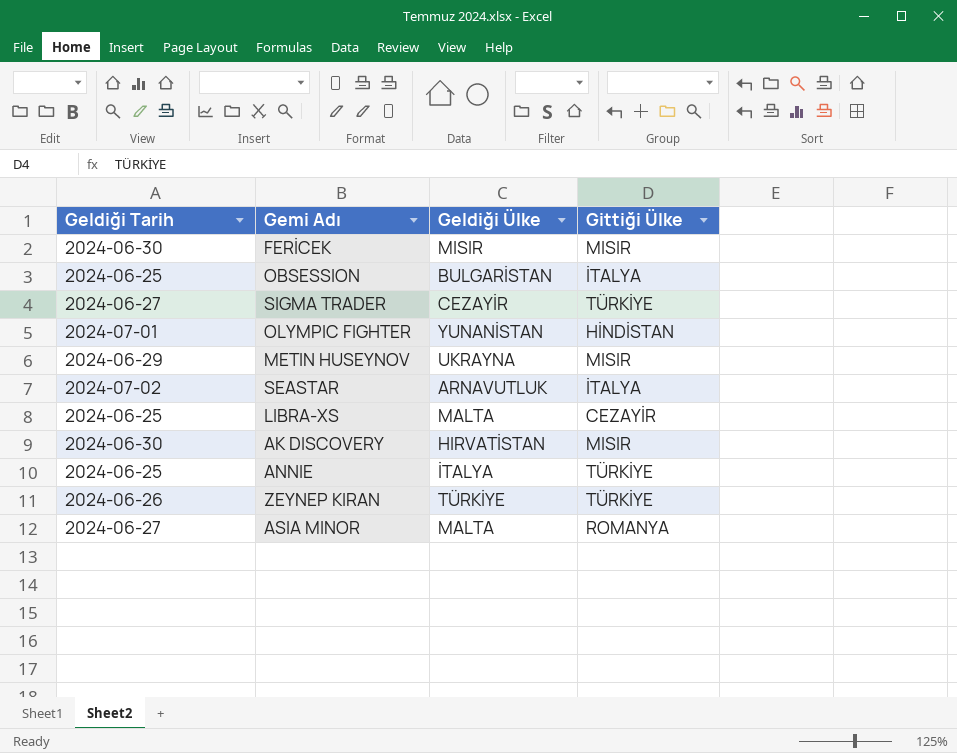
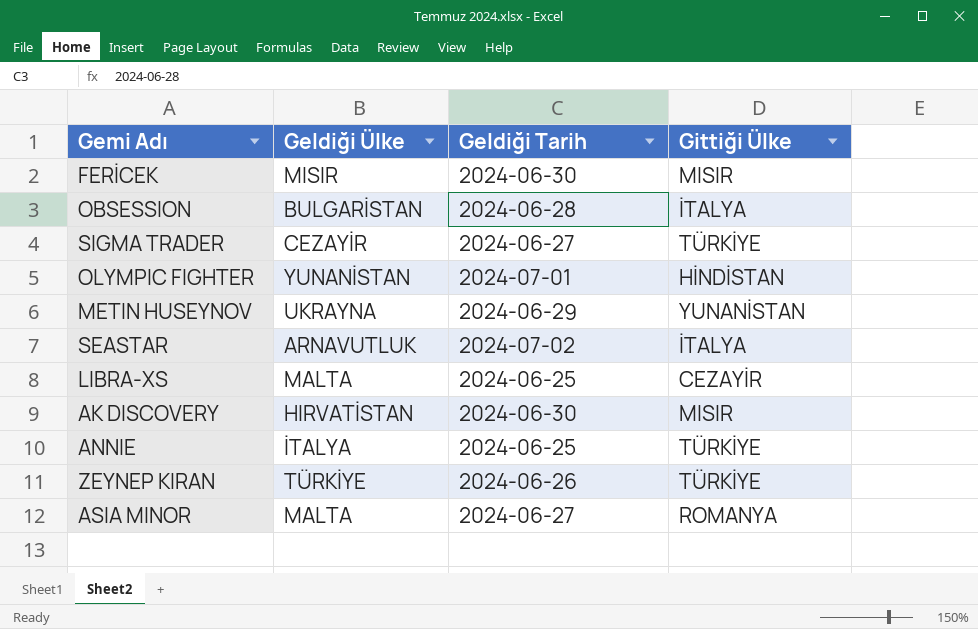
column Geldiği Tarih | position: 1 -> 3
OBSESSION | Geldiği Tarih: 2024-06-25 -> 2024-06-28
METIN HUSEYNOV | Gittiği Ülke: MISIR -> YUNANİSTAN

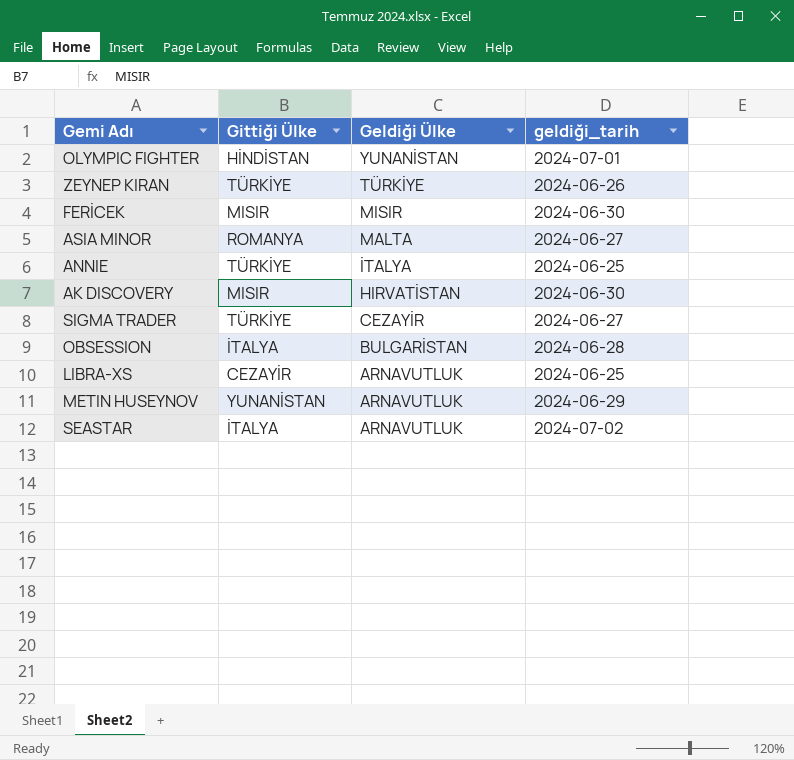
row order: none -> Geldiği Ülke descending
column Gittiği Ülke | position: 4 -> 2
column name: Geldiği Tarih -> geldiği_tarih
LIBRA-XS | Geldiği Ülke: MALTA -> ARNAVUTLUK
METIN HUSEYNOV | Geldiği Ülke: UKRAYNA -> ARNAVUTLUK

